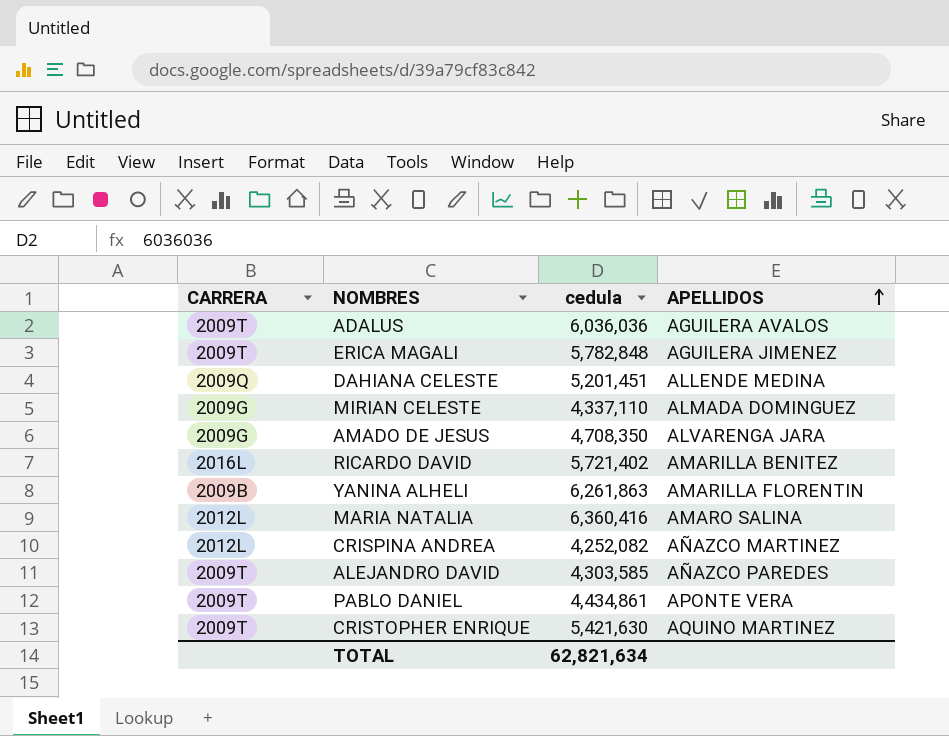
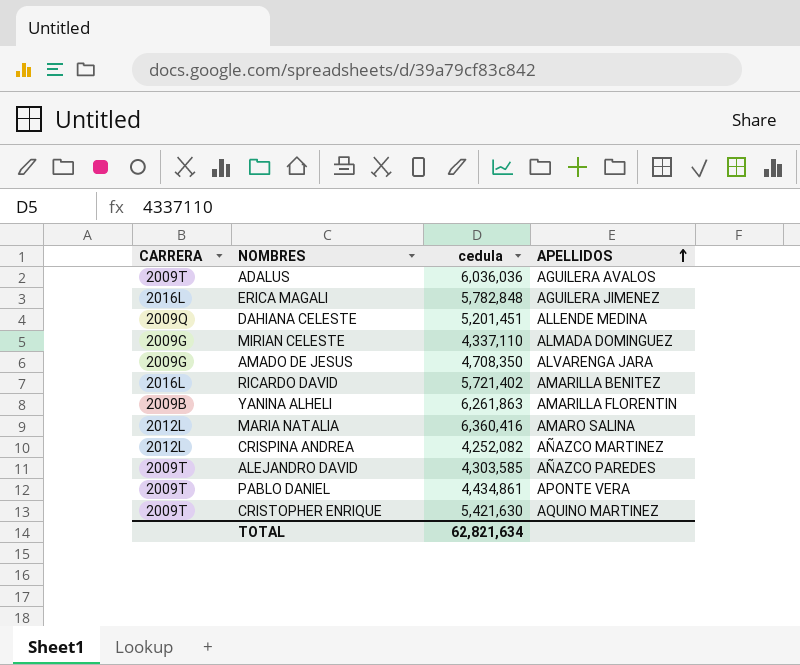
ERICA MAGALI | CARRERA: 2009T -> 2016L

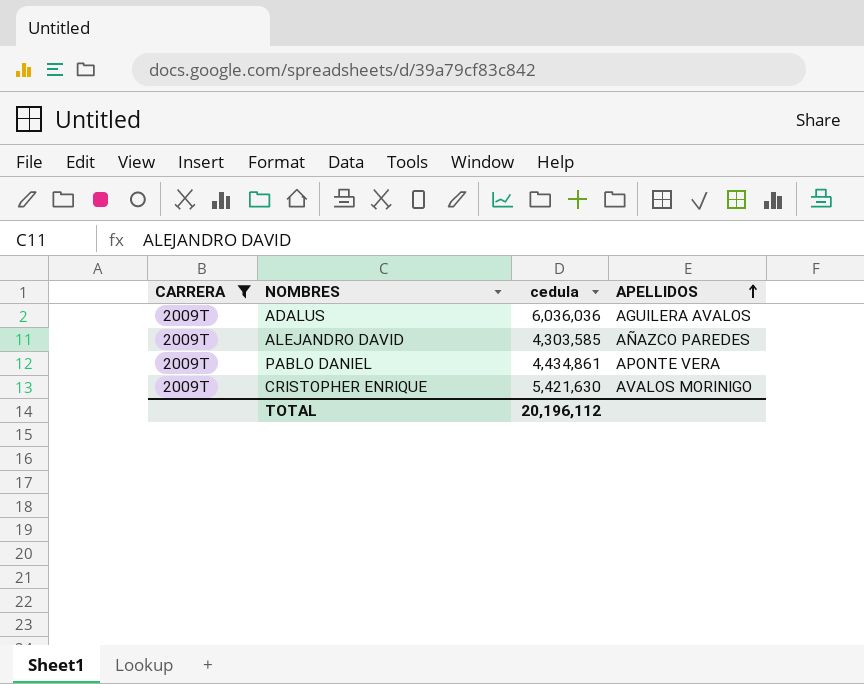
filter: none -> CARRERA = 2009T
CRISTOPHER ENRIQUE | APELLIDOS: AQUINO MARTINEZ -> AVALOS MORINIGO
TOTAL | cedula: 62,821,634 -> 20,196,112

